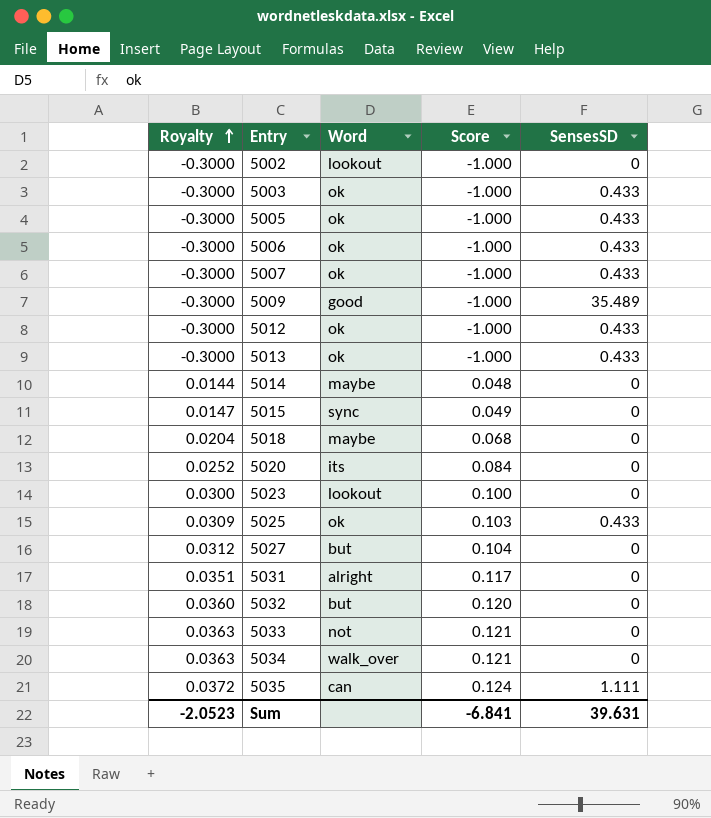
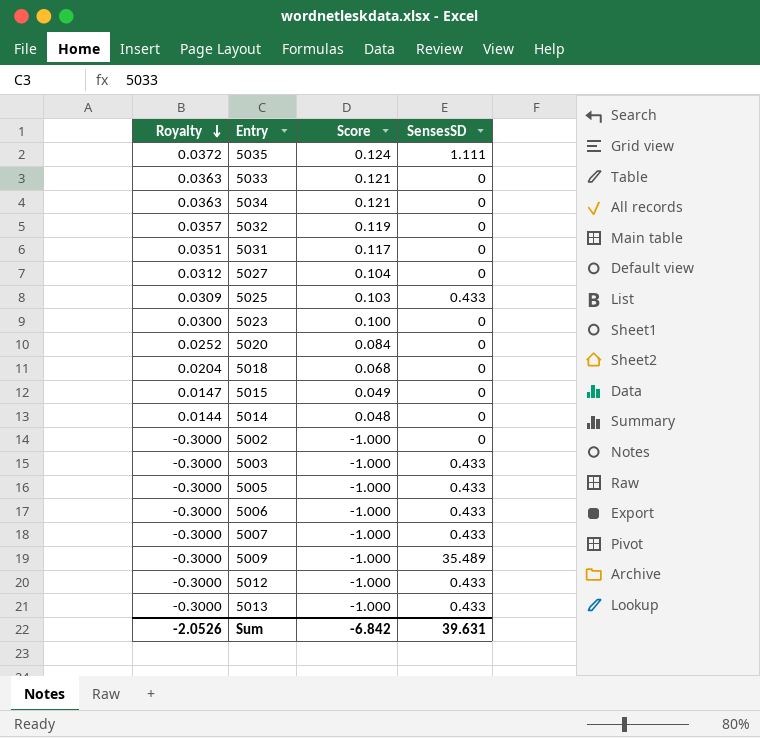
row order: Royalty ascending -> Royalty descending
column Word | position: 3 -> none
5032 | Royalty: 0.0360 -> 0.0357
5032 | Score: 0.120 -> 0.119
Sum | Royalty: -2.0523 -> -2.0526
Sum | Score: -6.841 -> -6.842

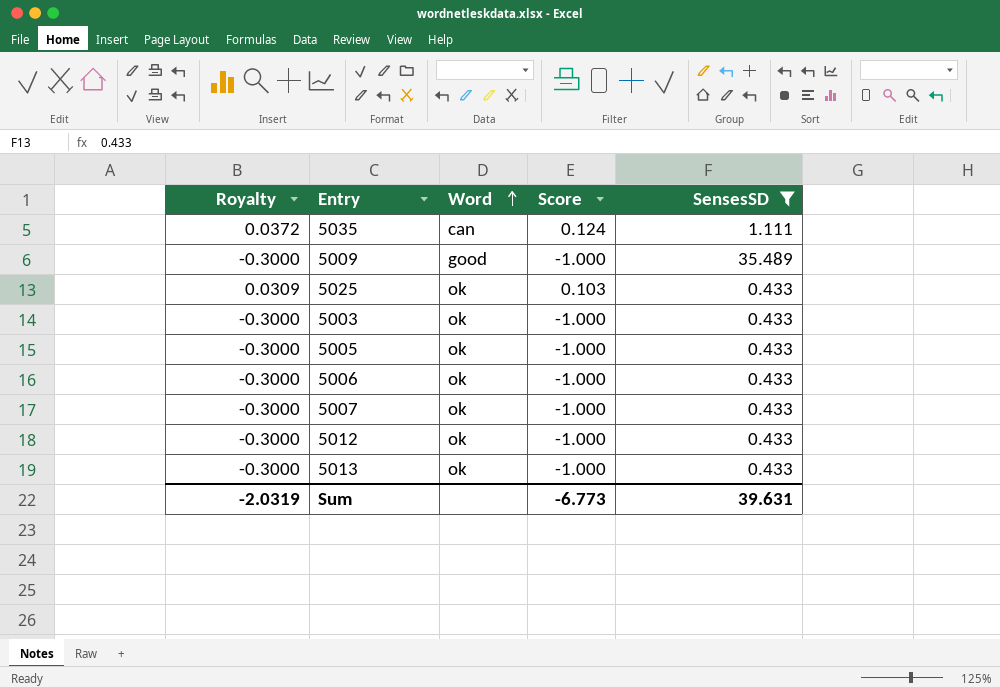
filter: none -> SensesSD != 0
row order: Royalty descending -> Word ascending
column Word | position: none -> 3
Sum | Royalty: -2.0526 -> -2.0319
Sum | Score: -6.842 -> -6.773

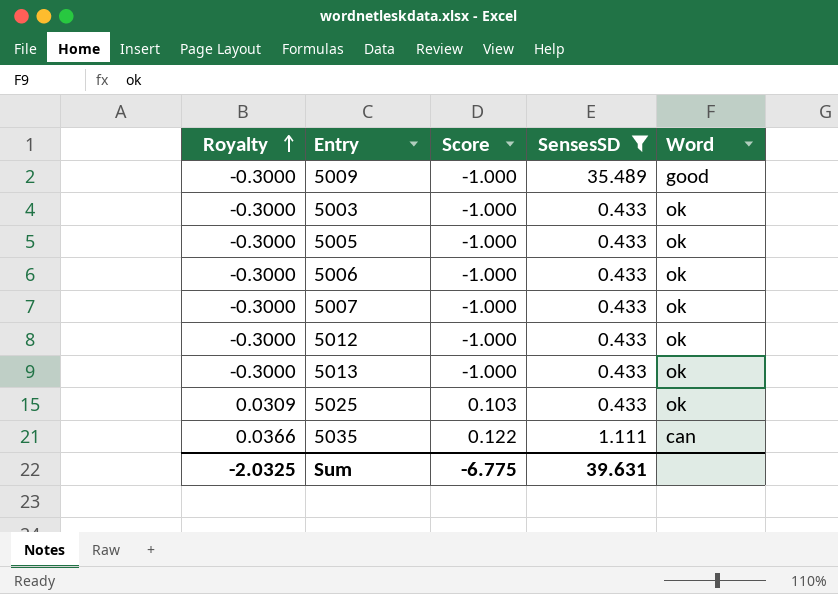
row order: Word ascending -> Royalty ascending
column Word | position: 3 -> 5
5035 | Royalty: 0.0372 -> 0.0366
5035 | Score: 0.124 -> 0.122
Sum | Royalty: -2.0319 -> -2.0325
Sum | Score: -6.773 -> -6.775

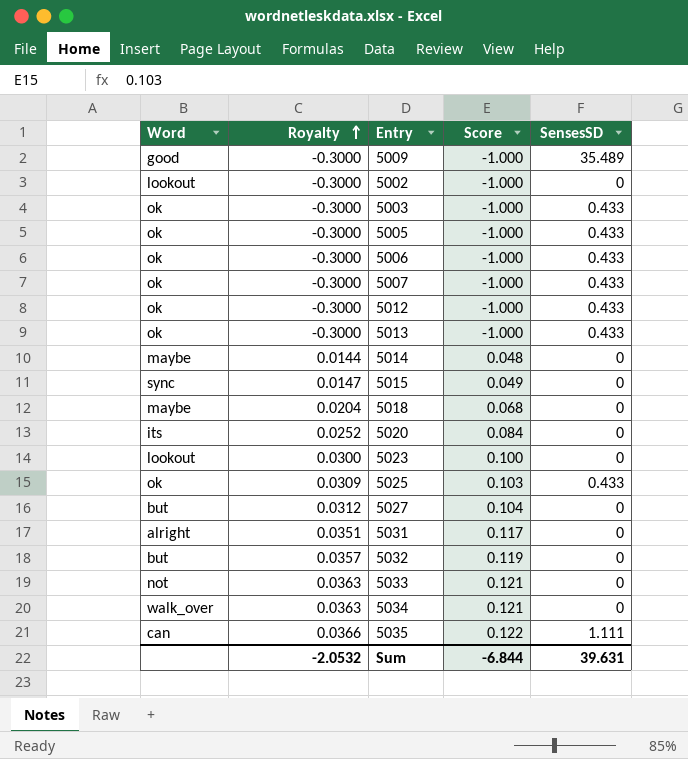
filter: SensesSD != 0 -> none
column Word | position: 5 -> 1
Sum | Royalty: -2.0325 -> -2.0532
Sum | Score: -6.775 -> -6.844

